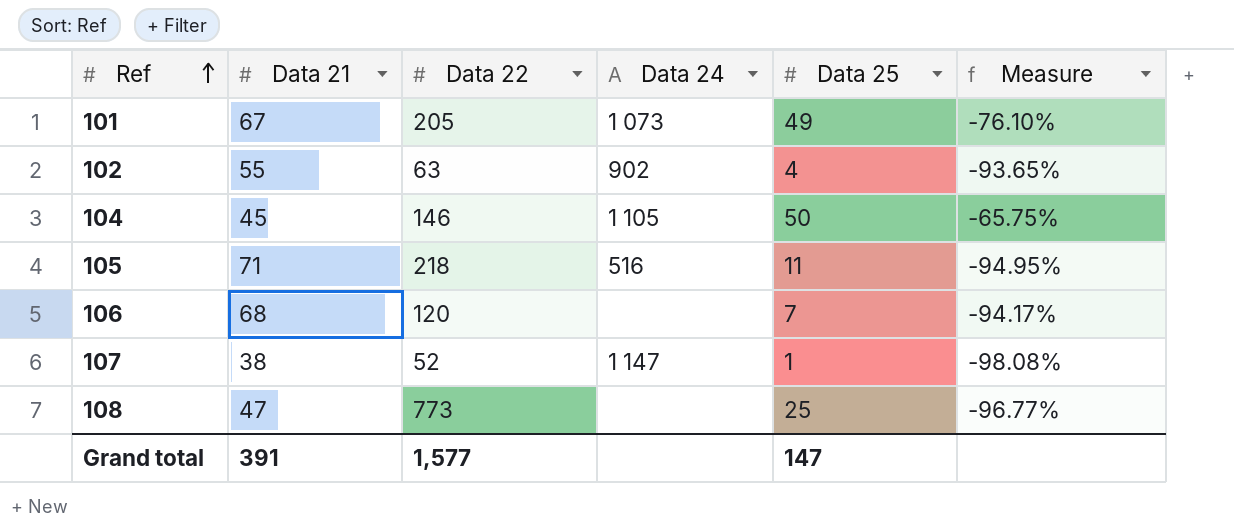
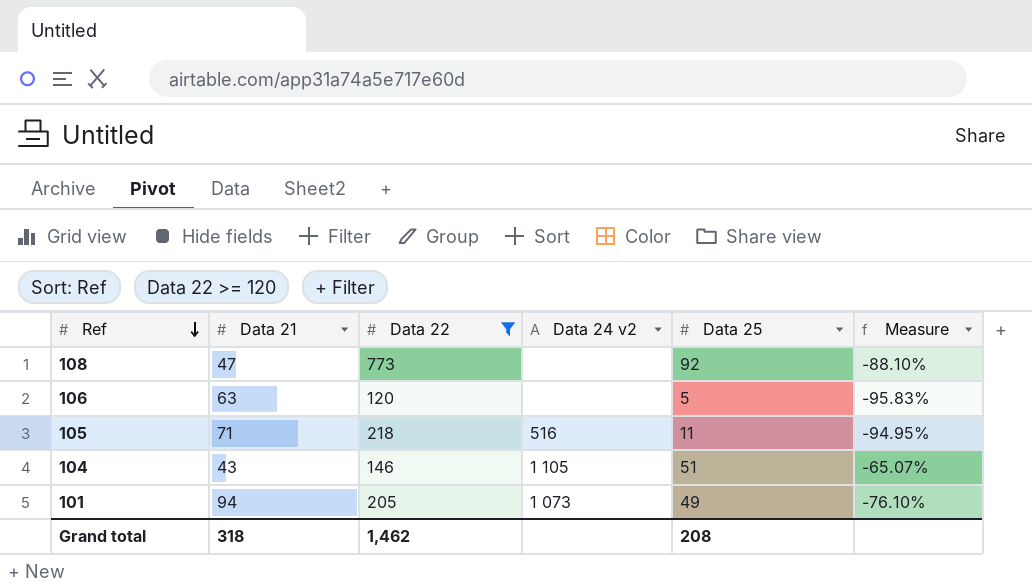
filter: none -> Data 22 >= 120
row order: Ref ascending -> Ref descending
column name: Data 24 -> Data 24 v2
108 | Data 25: 25 -> 92
108 | Measure: -96.77% -> -88.10%
106 | Data 21: 68 -> 63
106 | Data 25: 7 -> 5
106 | Measure: -94.17% -> -95.83%
104 | Data 21: 45 -> 43
104 | Data 25: 50 -> 51
104 | Measure: -65.75% -> -65.07%
101 | Data 21: 67 -> 94
Grand total | Data 21: 391 -> 318
Grand total | Data 22: 1,577 -> 1,462
Grand total | Data 25: 147 -> 208

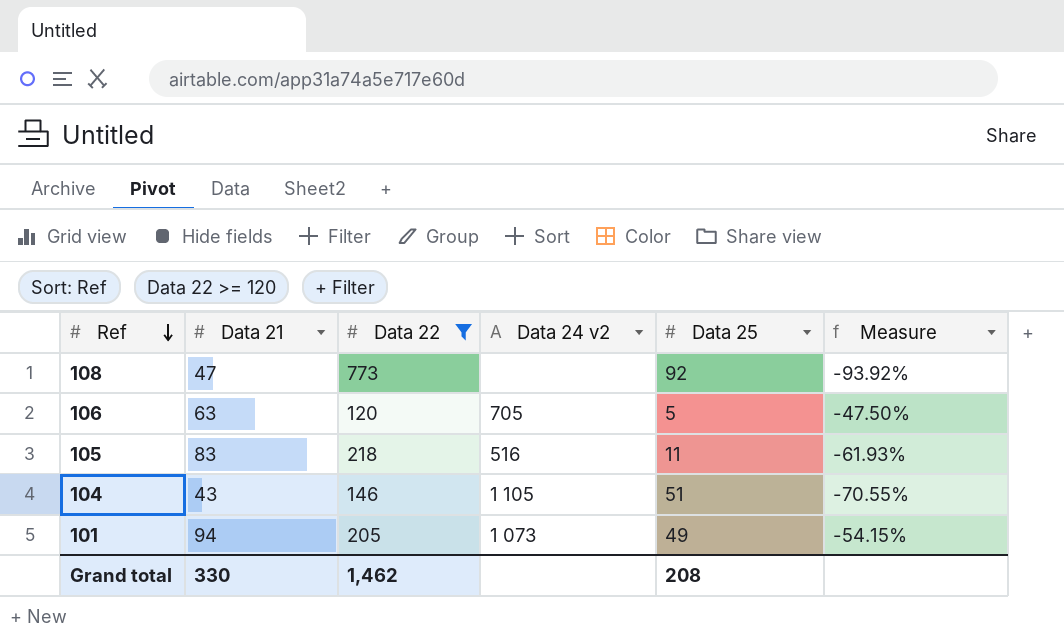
column Measure | formula: ([Data 25] - [Data 22]) / [Data 22] -> ([Data 21] - [Data 22]) / [Data 22]
106 | Data 24 v2: none -> 705
105 | Data 21: 71 -> 83
Grand total | Data 21: 318 -> 330

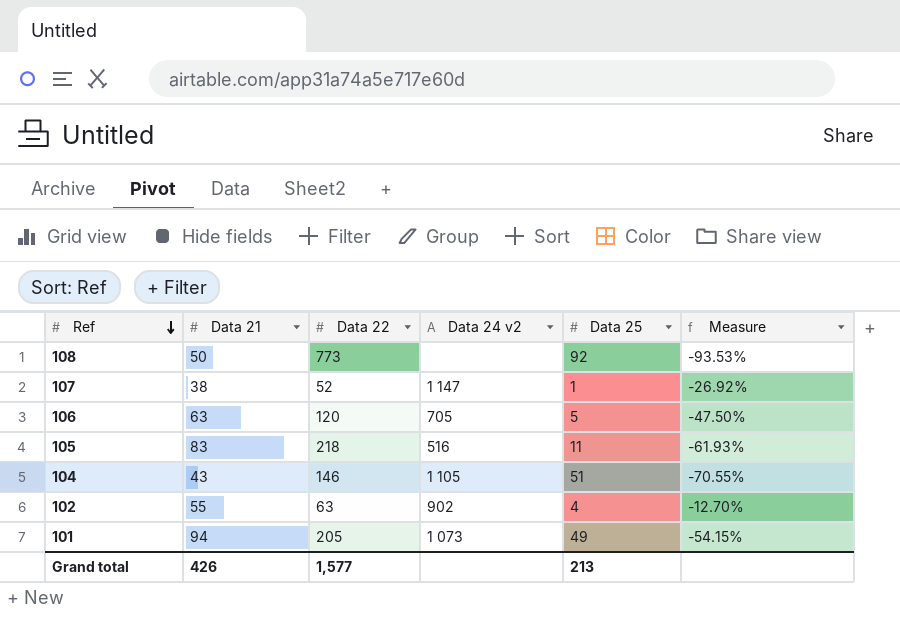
filter: Data 22 >= 120 -> none
108 | Data 21: 47 -> 50
108 | Measure: -93.92% -> -93.53%
Grand total | Data 21: 330 -> 426
Grand total | Data 22: 1,462 -> 1,577
Grand total | Data 25: 208 -> 213

